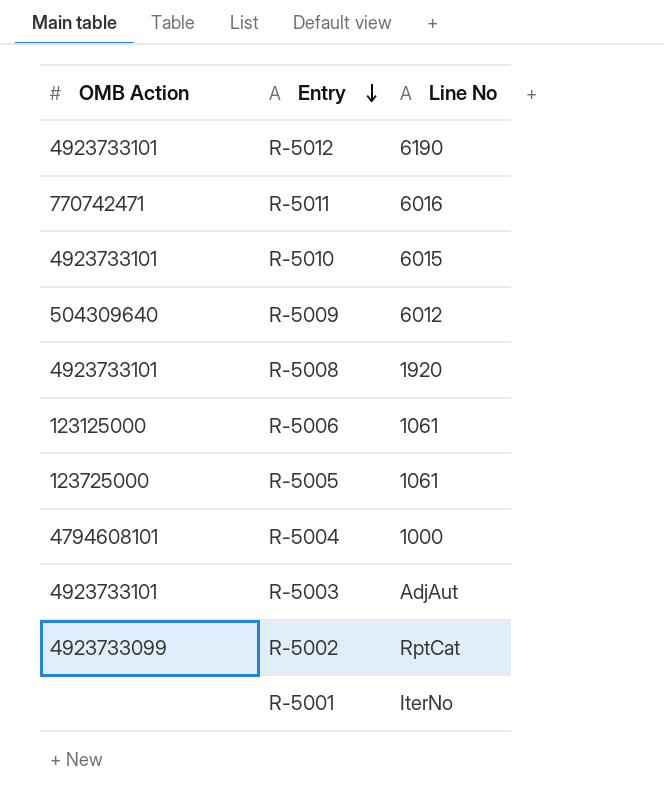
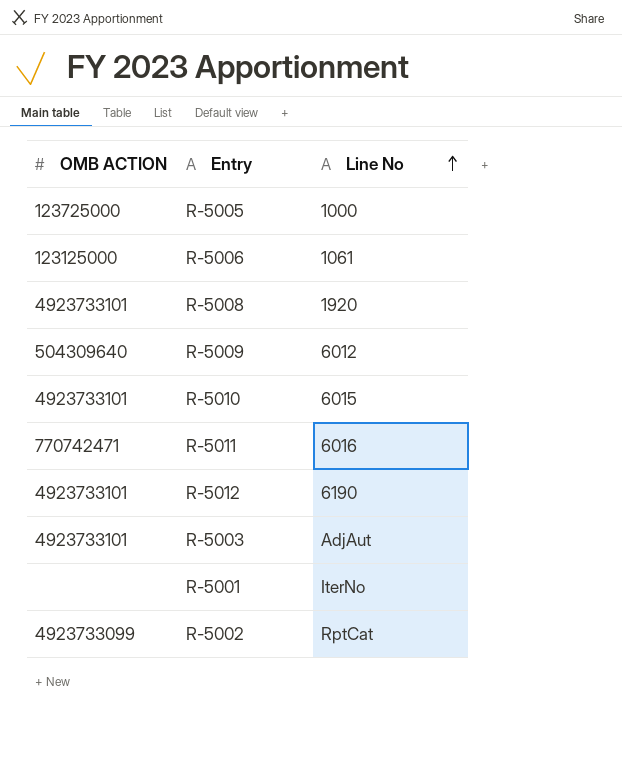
row order: Entry descending -> Line No ascending
column name: OMB Action -> OMB ACTION
row R-5004: 4794608101 | 1000 -> none
R-5005 | Line No: 1061 -> 1000

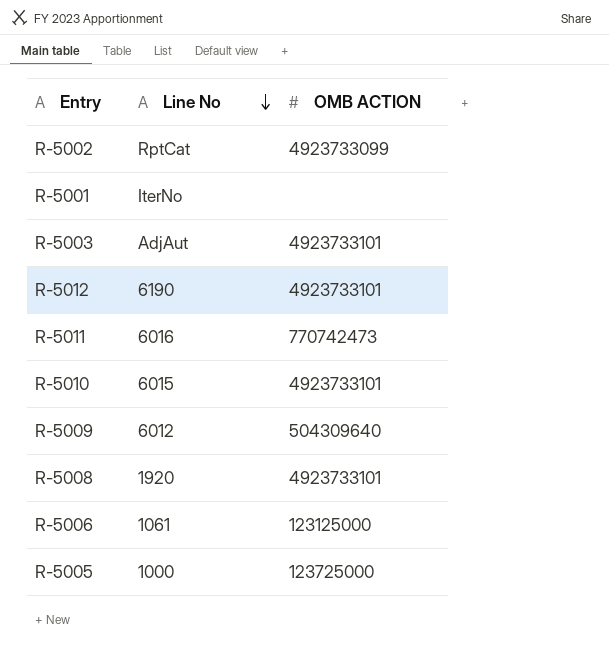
row order: Line No ascending -> Line No descending
column OMB ACTION | position: 1 -> 3
R-5011 | OMB ACTION: 770742471 -> 770742473

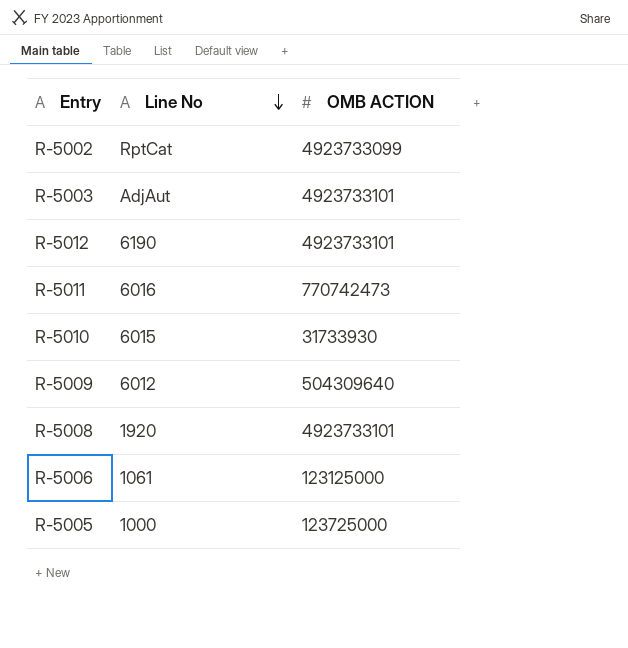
row R-5001: IterNo | none -> none
R-5010 | OMB ACTION: 4923733101 -> 31733930

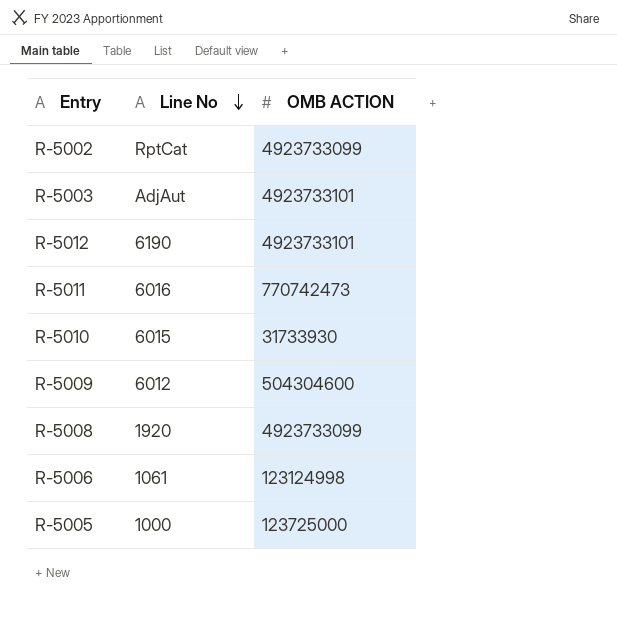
R-5009 | OMB ACTION: 504309640 -> 504304600
R-5008 | OMB ACTION: 4923733101 -> 4923733099
R-5006 | OMB ACTION: 123125000 -> 123124998

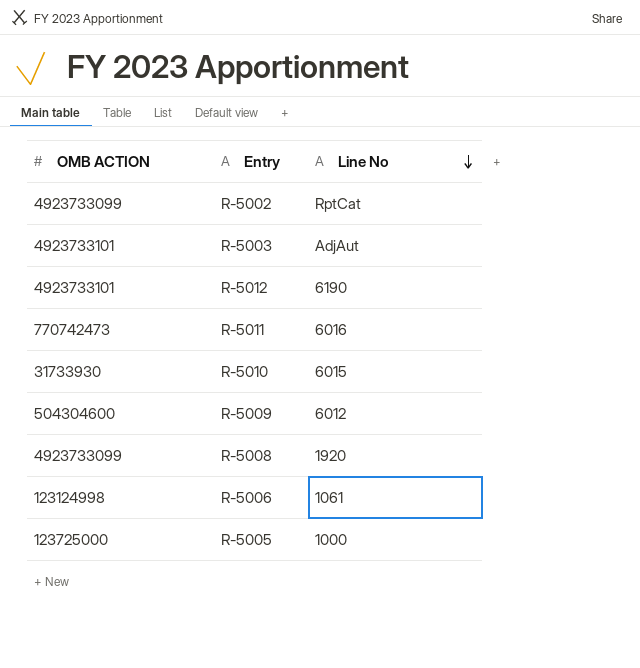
column OMB ACTION | position: 3 -> 1

